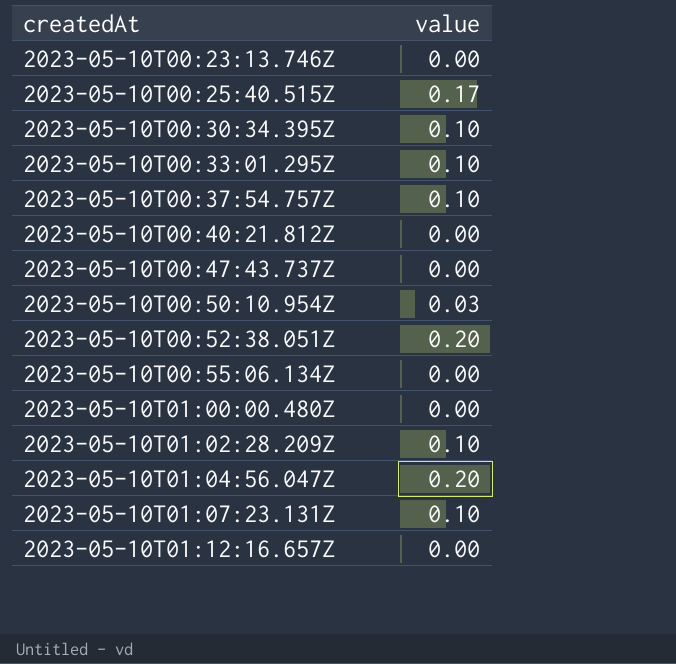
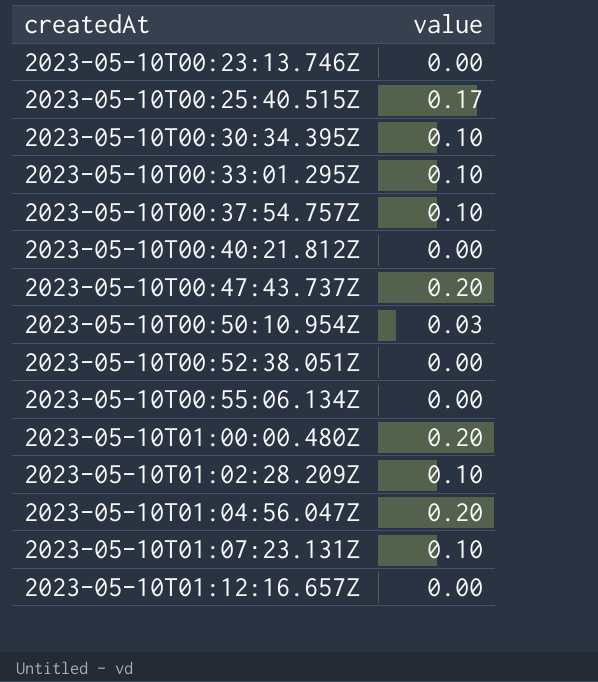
2023-05-10T00:47:43.737Z | value: 0.00 -> 0.20
2023-05-10T00:52:38.051Z | value: 0.20 -> 0.00
2023-05-10T01:00:00.480Z | value: 0.00 -> 0.20

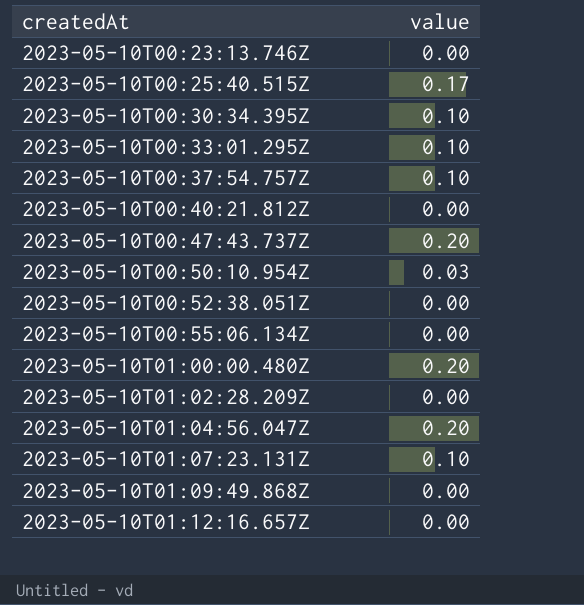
2023-05-10T01:02:28.209Z | value: 0.10 -> 0.00
row 2023-05-10T01:09:49.868Z: none -> 0.00

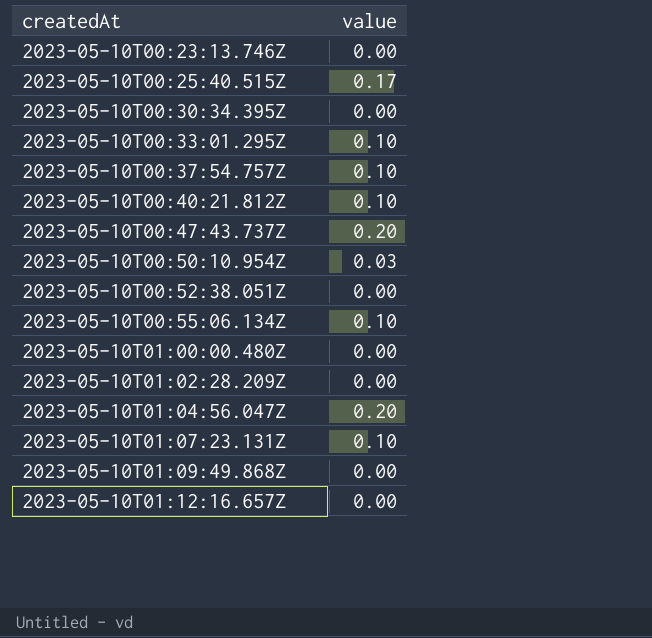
2023-05-10T00:30:34.395Z | value: 0.10 -> 0.00
2023-05-10T00:40:21.812Z | value: 0.00 -> 0.10
2023-05-10T00:55:06.134Z | value: 0.00 -> 0.10
2023-05-10T01:00:00.480Z | value: 0.20 -> 0.00

